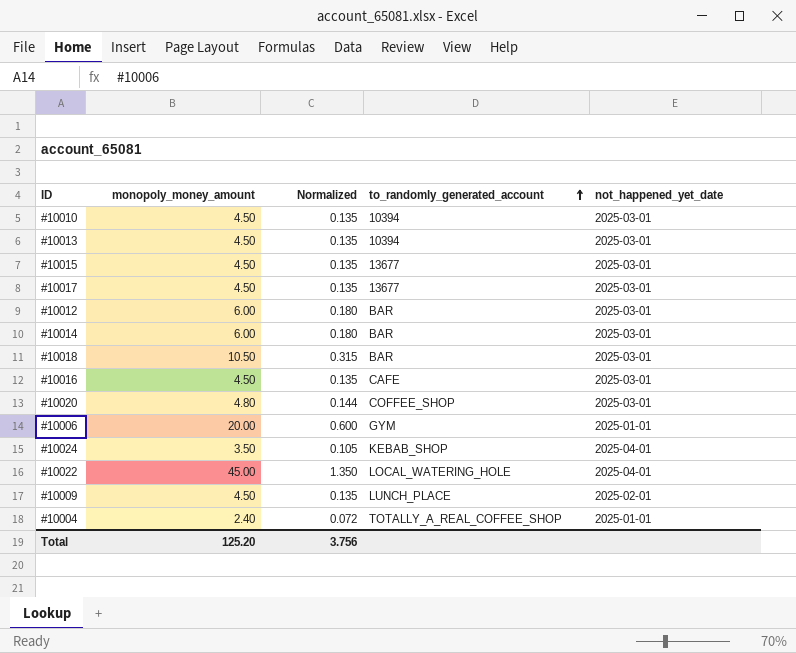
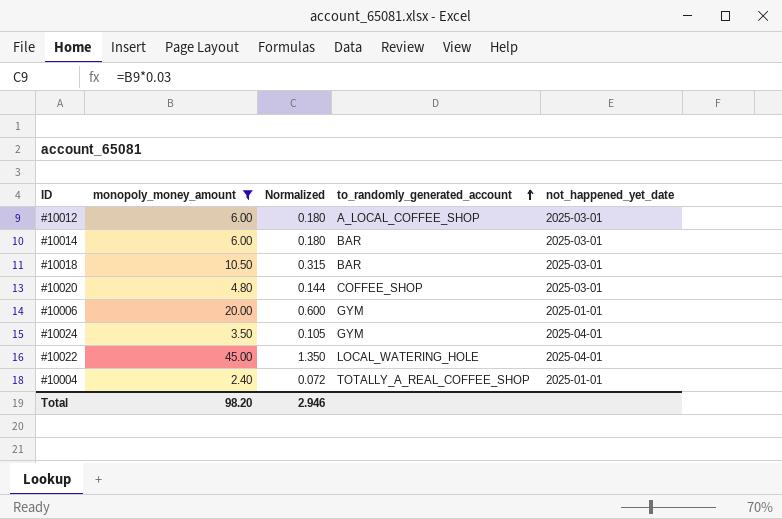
filter: none -> monopoly_money_amount != 4.50
#10012 | to_randomly_generated_account: BAR -> A_LOCAL_COFFEE_SHOP
#10024 | to_randomly_generated_account: KEBAB_SHOP -> GYM
Total | monopoly_money_amount: 125.20 -> 98.20
Total | Normalized: 3.756 -> 2.946

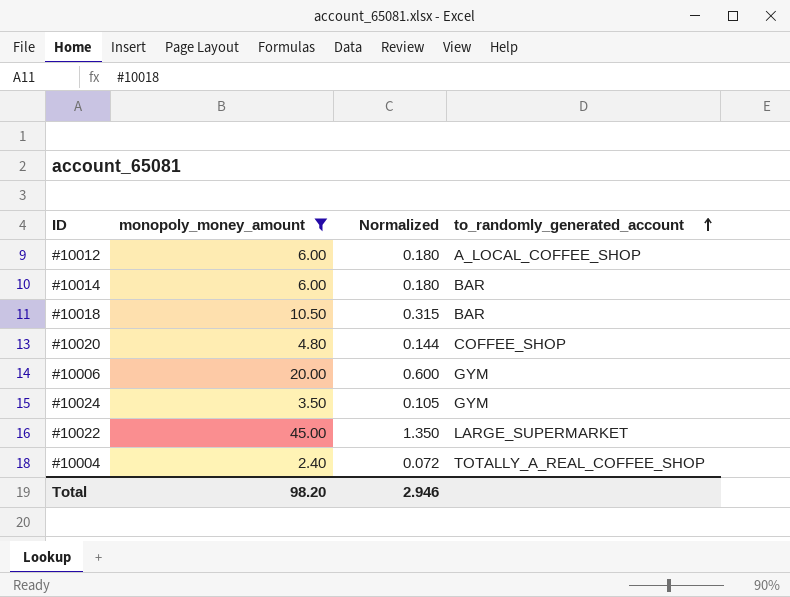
column not_happened_yet_date | position: 5 -> none
#10022 | to_randomly_generated_account: LOCAL_WATERING_HOLE -> LARGE_SUPERMARKET

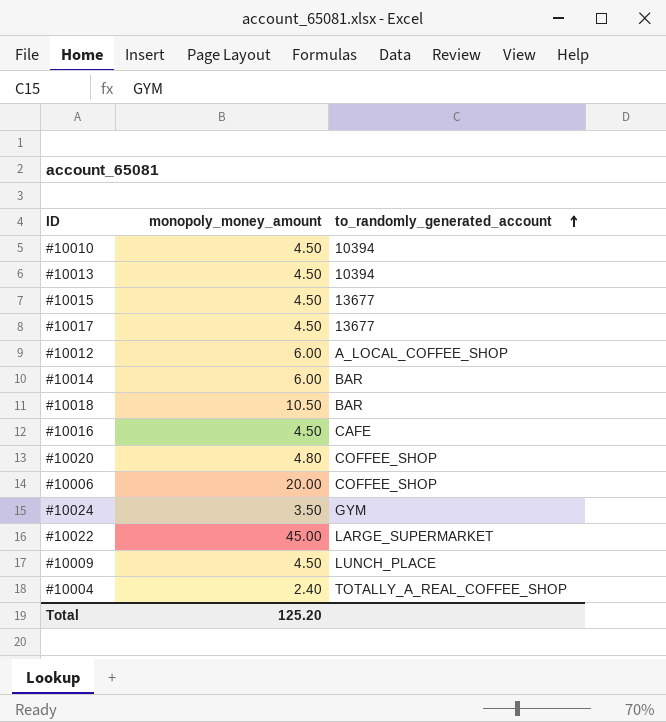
filter: monopoly_money_amount != 4.50 -> none
column Normalized | formula: [monopoly_money_amount] * 0.03 -> none
#10006 | to_randomly_generated_account: GYM -> COFFEE_SHOP
Total | monopoly_money_amount: 98.20 -> 125.20

